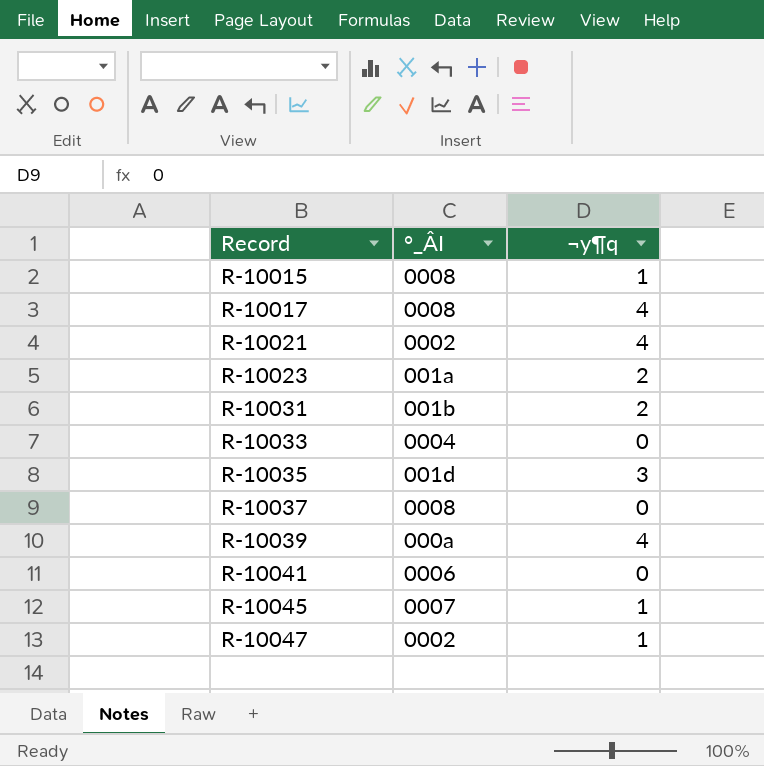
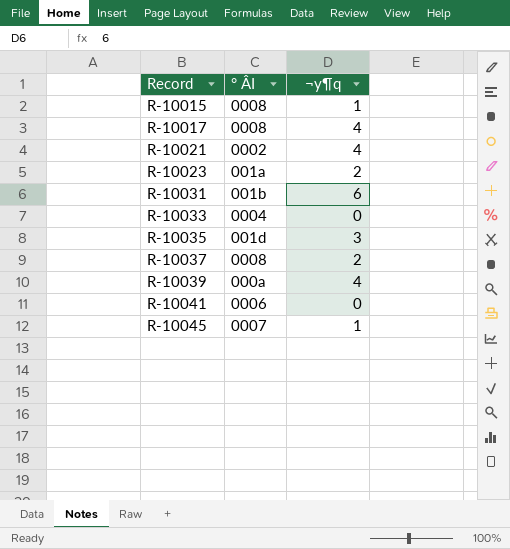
column name: °_ÂI -> ° ÂI
row R-10047: 0002 | 1 -> none
R-10031 | ¬y¶q: 2 -> 6
R-10037 | ¬y¶q: 0 -> 2

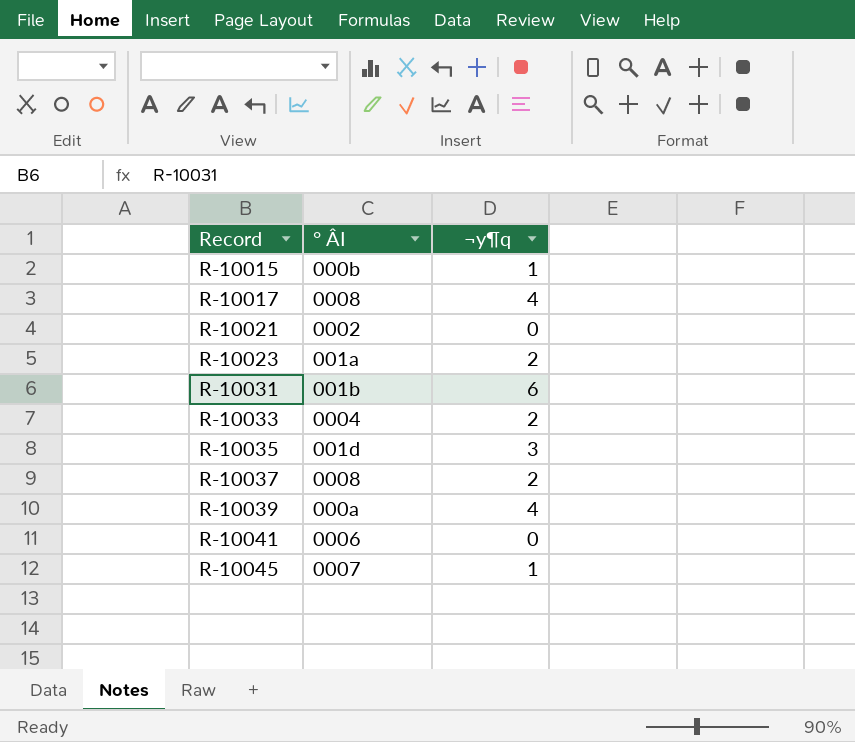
R-10015 | ° ÂI: 0008 -> 000b
R-10021 | ¬y¶q: 4 -> 0
R-10033 | ¬y¶q: 0 -> 2

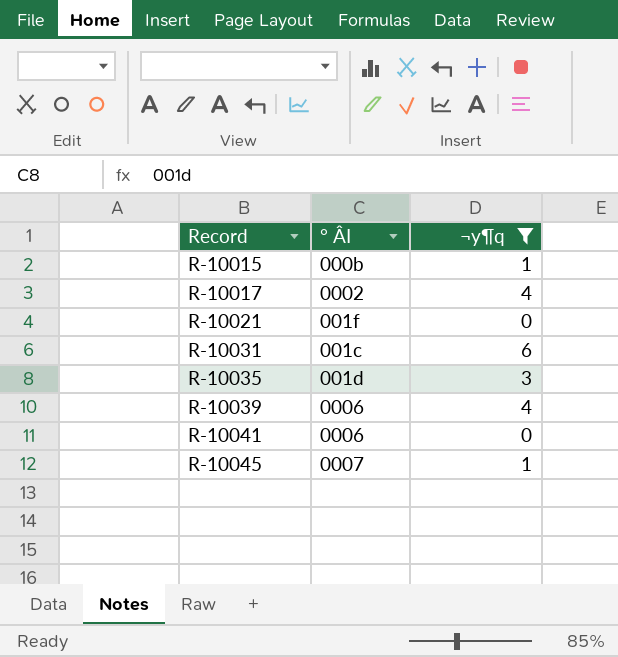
filter: none -> ¬y¶q != 2
R-10017 | ° ÂI: 0008 -> 0002
R-10021 | ° ÂI: 0002 -> 001f
R-10031 | ° ÂI: 001b -> 001c
R-10039 | ° ÂI: 000a -> 0006

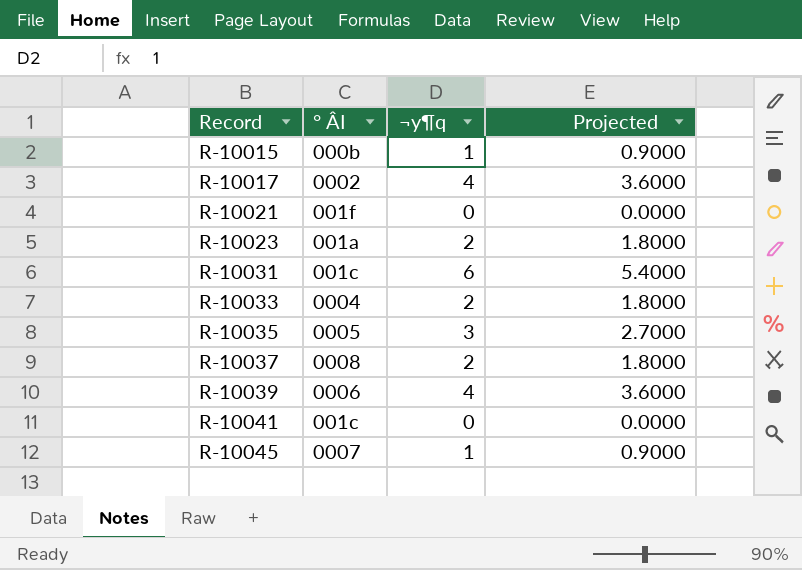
filter: ¬y¶q != 2 -> none
column Projected | formula: none -> [¬y¶q] * 0.9
R-10035 | ° ÂI: 001d -> 0005
R-10041 | ° ÂI: 0006 -> 001c

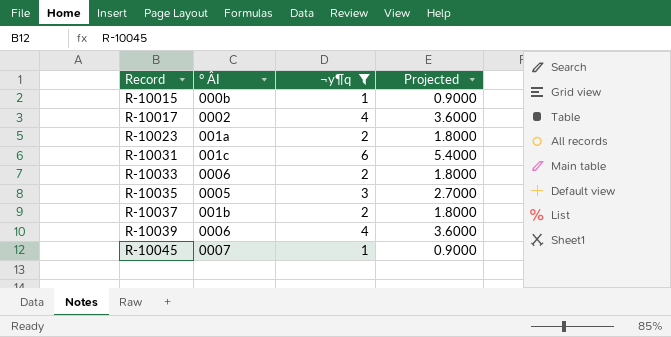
filter: none -> ¬y¶q != 0
R-10033 | ° ÂI: 0004 -> 0006
R-10037 | ° ÂI: 0008 -> 001b

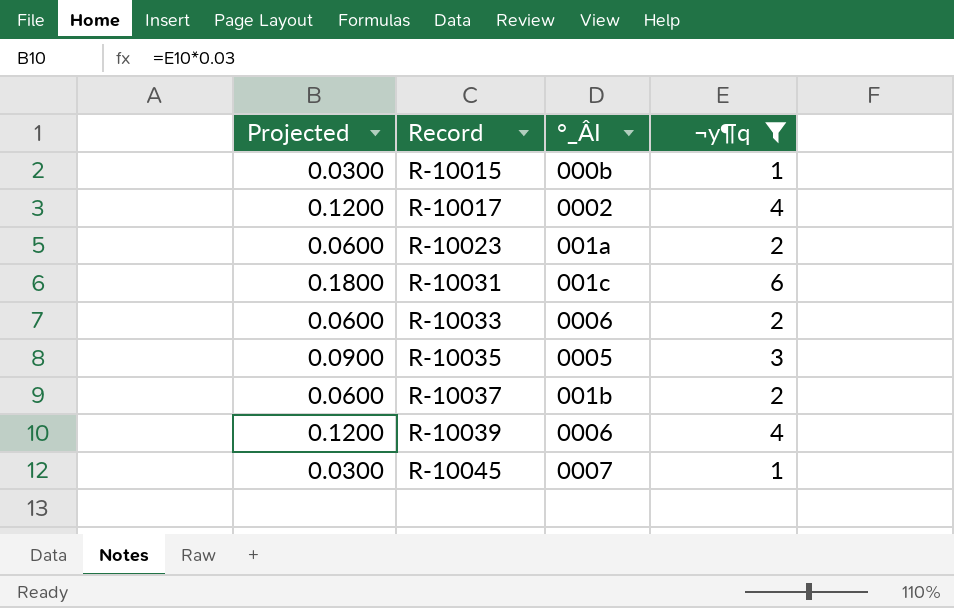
column Projected | formula: [¬y¶q] * 0.9 -> [¬y¶q] * 0.03
column Projected | position: 4 -> 1
column name: ° ÂI -> °_ÂI

